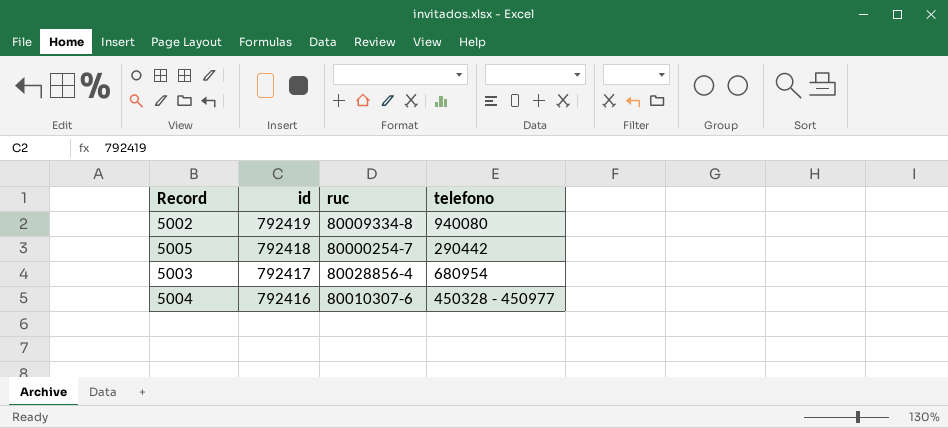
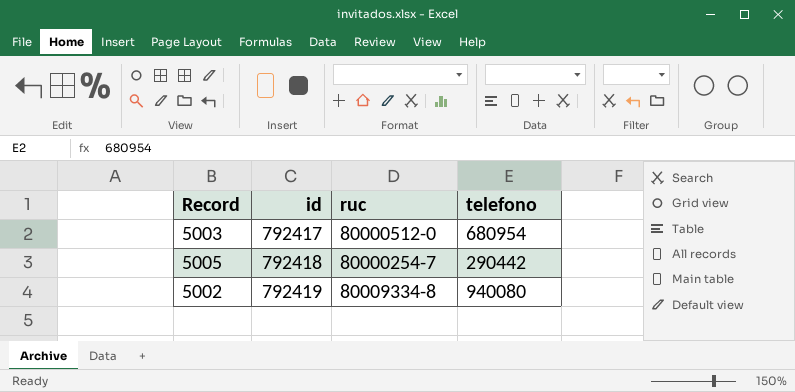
row order: id descending -> id ascending
row 5004: 792416 | 80010307-6 | 450328 - 450977 -> none
5003 | ruc: 80028856-4 -> 80000512-0

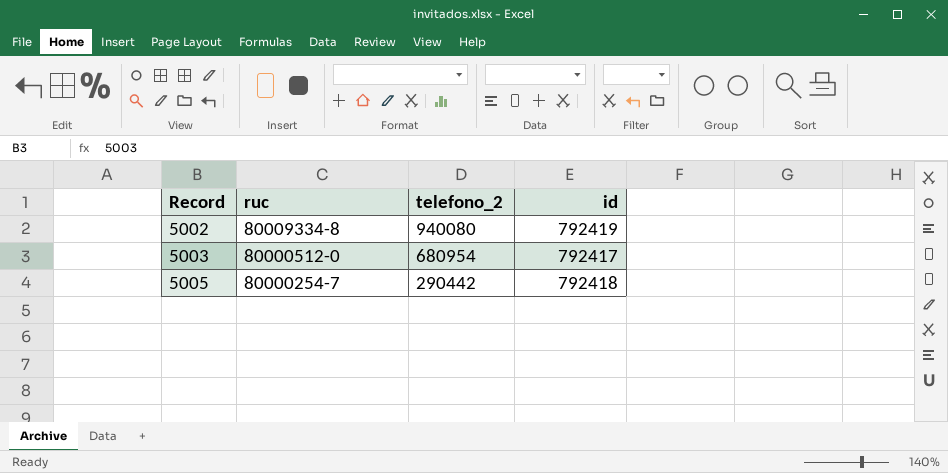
row order: id ascending -> Record ascending
column name: telefono -> telefono_2
column id | position: 2 -> 4

